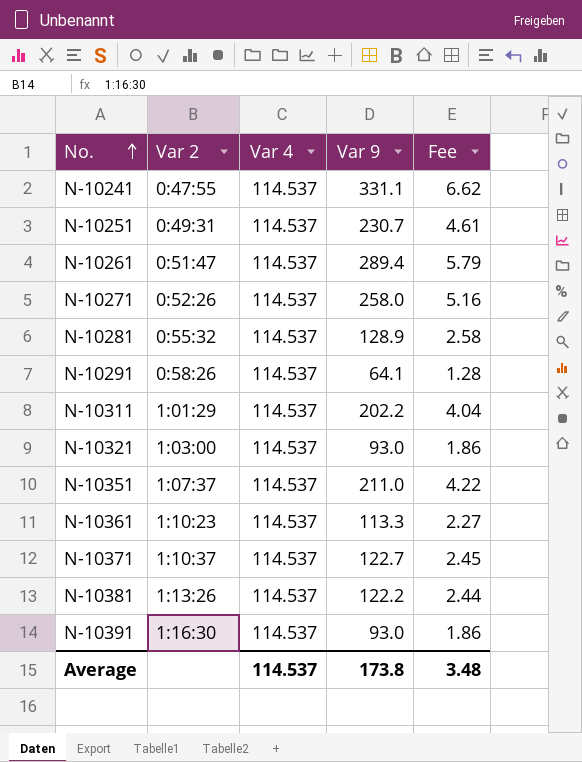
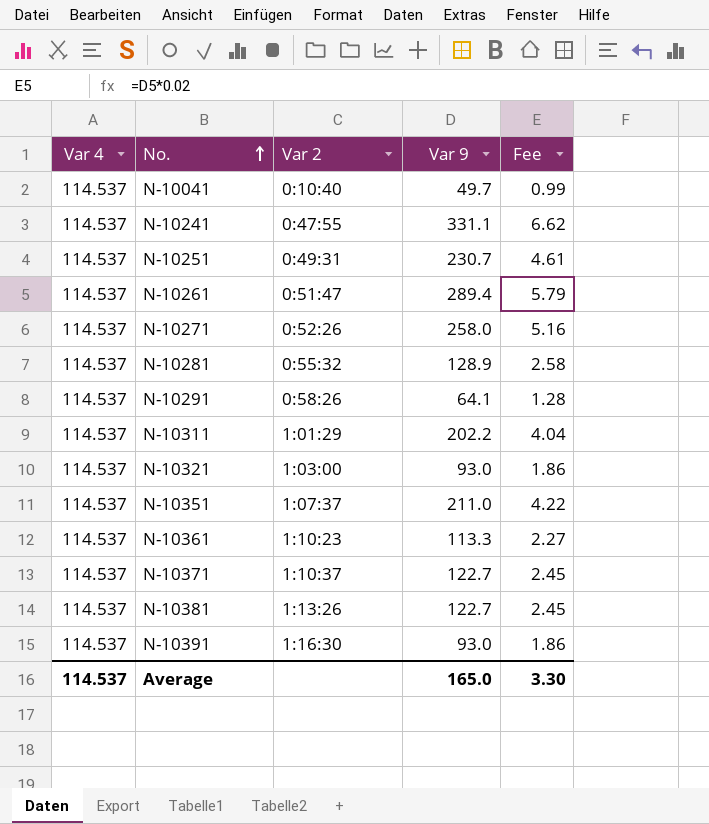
column Var 4 | position: 3 -> 1
row N-10041: none -> 114.537 | 0:10:40 | 49.7 | 0.99
N-10381 | Var 9: 122.2 -> 122.7
N-10381 | Fee: 2.44 -> 2.45
Average | Var 9: 173.8 -> 165.0
Average | Fee: 3.48 -> 3.30

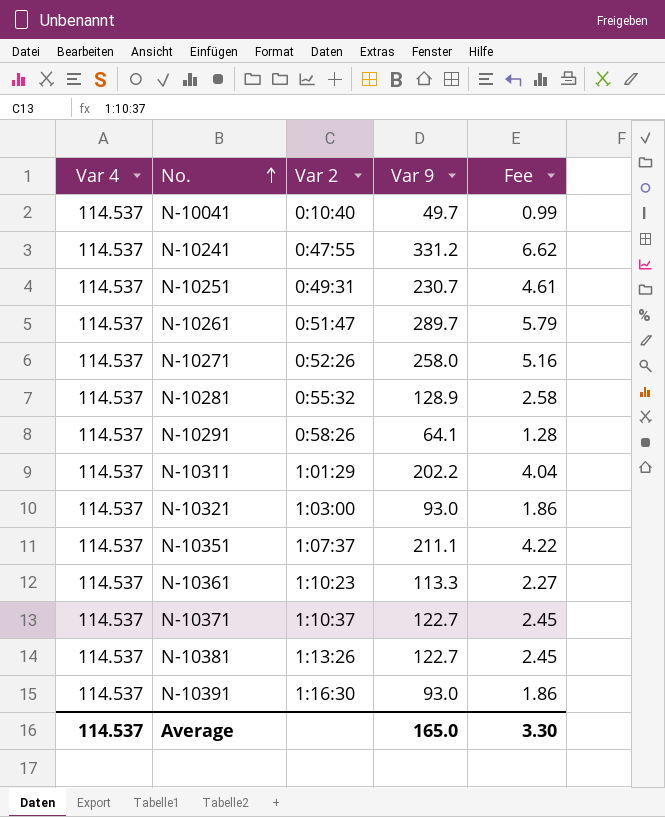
N-10241 | Var 9: 331.1 -> 331.2
N-10261 | Var 9: 289.4 -> 289.7
N-10351 | Var 9: 211.0 -> 211.1

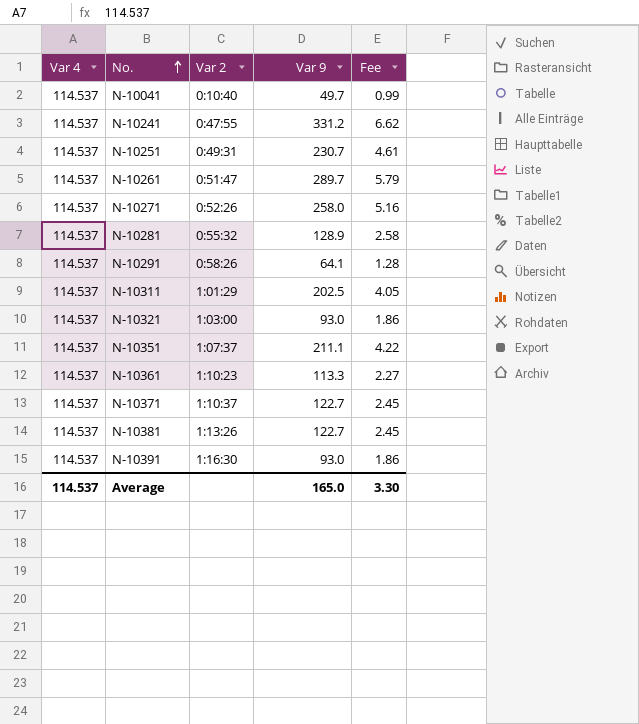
N-10311 | Var 9: 202.2 -> 202.5
N-10311 | Fee: 4.04 -> 4.05

